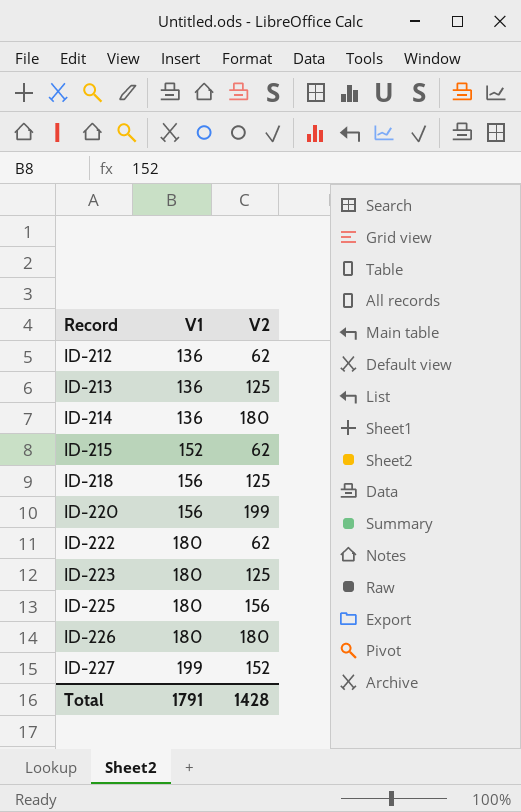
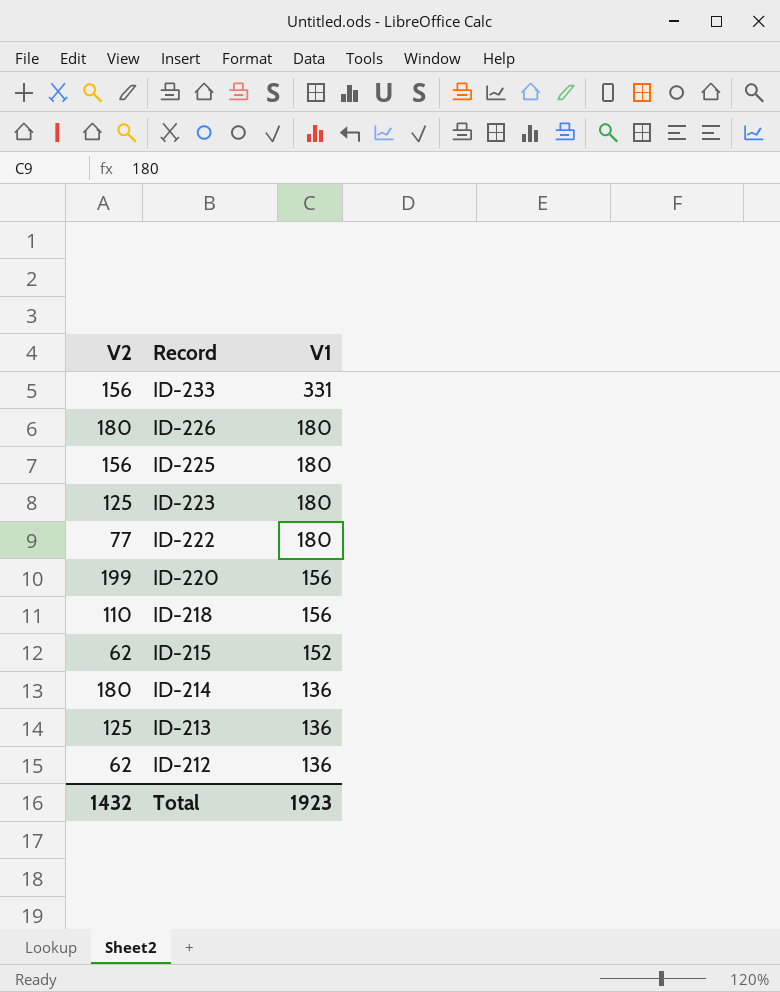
row order: Record ascending -> Record descending
column V2 | position: 3 -> 1
row ID-227: 199 | 152 -> none
row ID-233: none -> 156 | 331
ID-222 | V2: 62 -> 77
ID-218 | V2: 125 -> 110
Total | V2: 1428 -> 1432
Total | V1: 1791 -> 1923

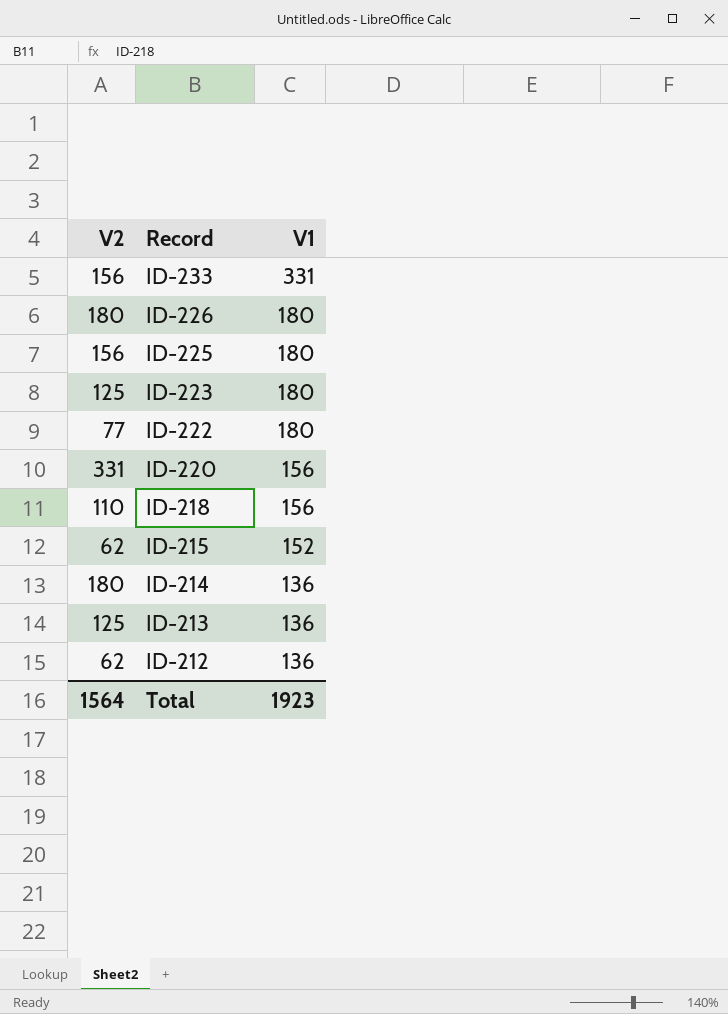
ID-220 | V2: 199 -> 331
Total | V2: 1432 -> 1564

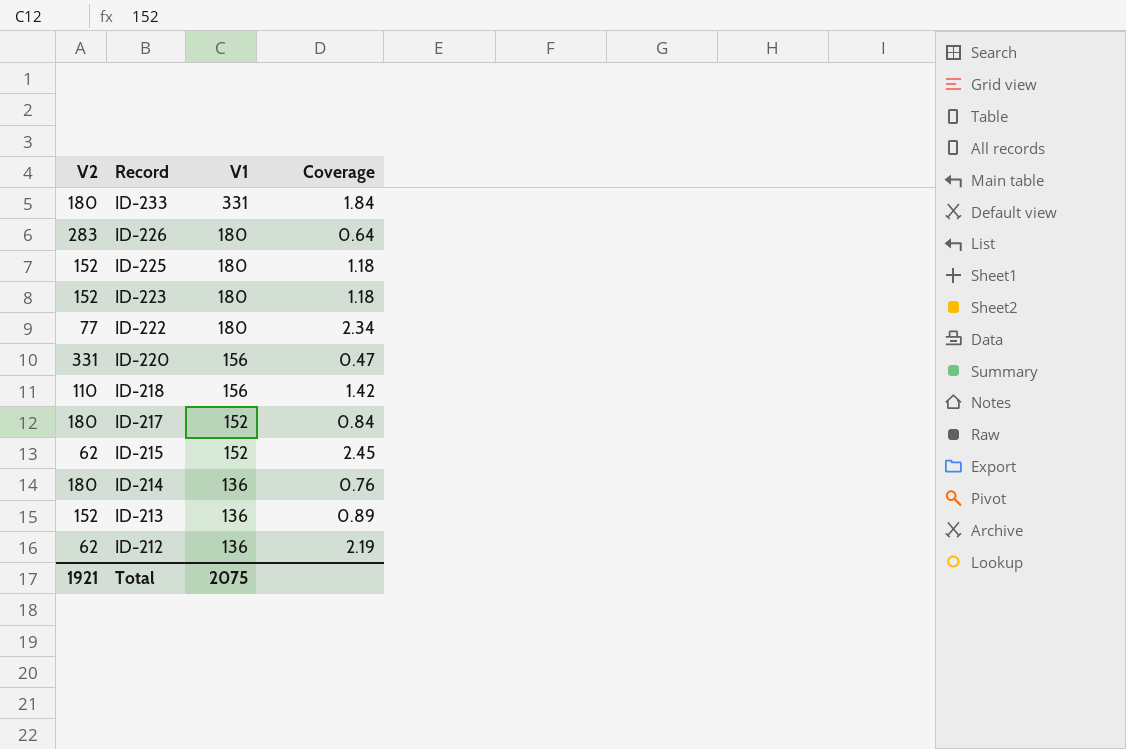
column Coverage | formula: none -> [V1] / [V2]
ID-233 | V2: 156 -> 180
ID-226 | V2: 180 -> 283
ID-225 | V2: 156 -> 152
ID-223 | V2: 125 -> 152
row ID-217: none -> 180 | 152 | 0.84
ID-213 | V2: 125 -> 152
Total | V2: 1564 -> 1921
Total | V1: 1923 -> 2075

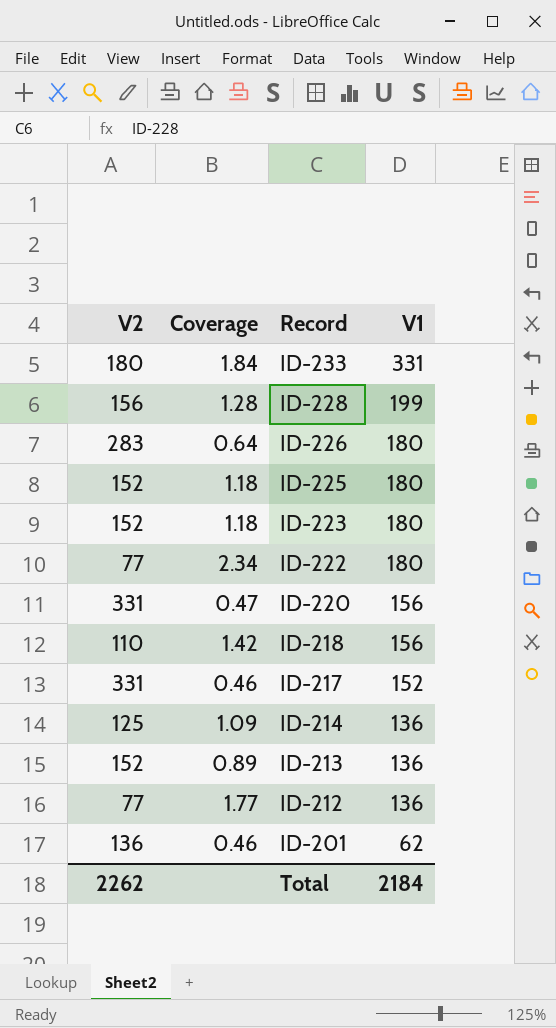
column Coverage | position: 4 -> 2
row ID-215: 62 | 152 | 2.45 -> none
row ID-228: none -> 156 | 1.28 | 199
ID-217 | V2: 180 -> 331
ID-217 | Coverage: 0.84 -> 0.46
ID-214 | V2: 180 -> 125
ID-214 | Coverage: 0.76 -> 1.09
ID-212 | V2: 62 -> 77
ID-212 | Coverage: 2.19 -> 1.77
row ID-201: none -> 136 | 0.46 | 62
Total | V2: 1921 -> 2262
Total | V1: 2075 -> 2184

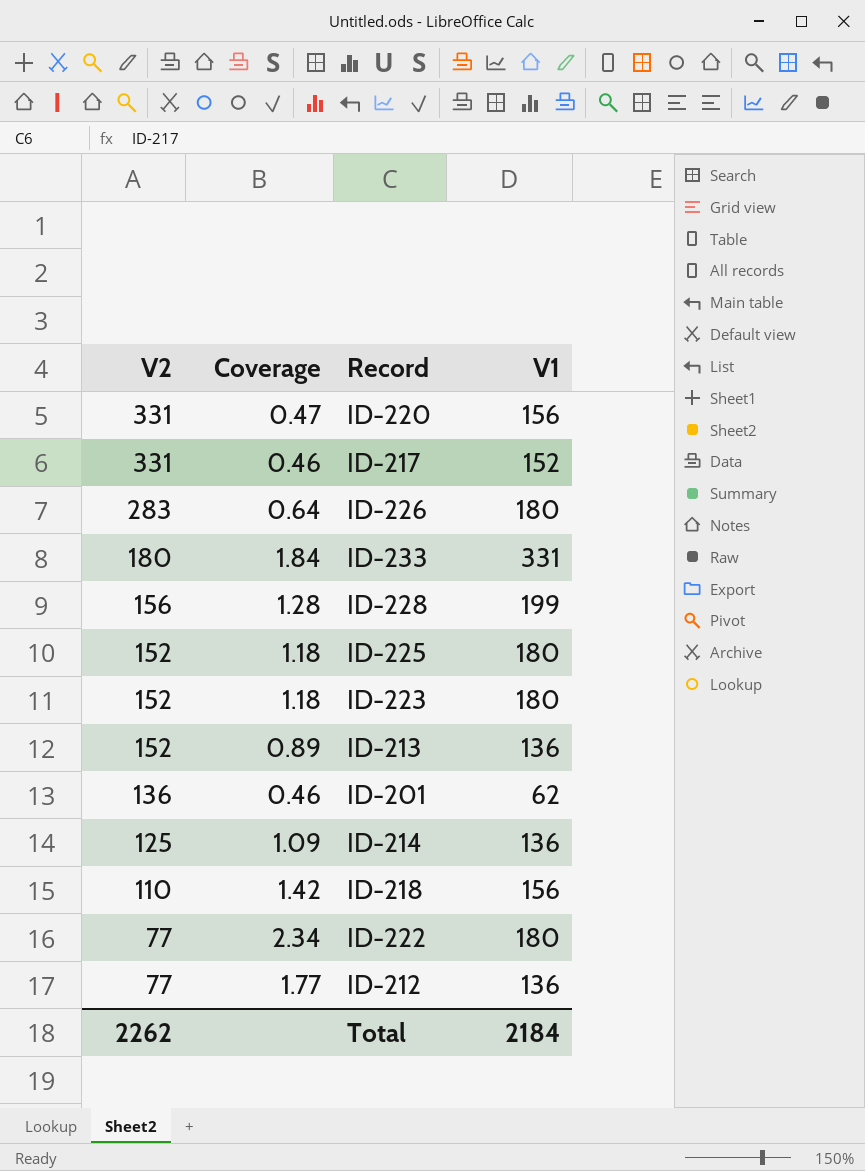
row order: Record descending -> V2 descending

